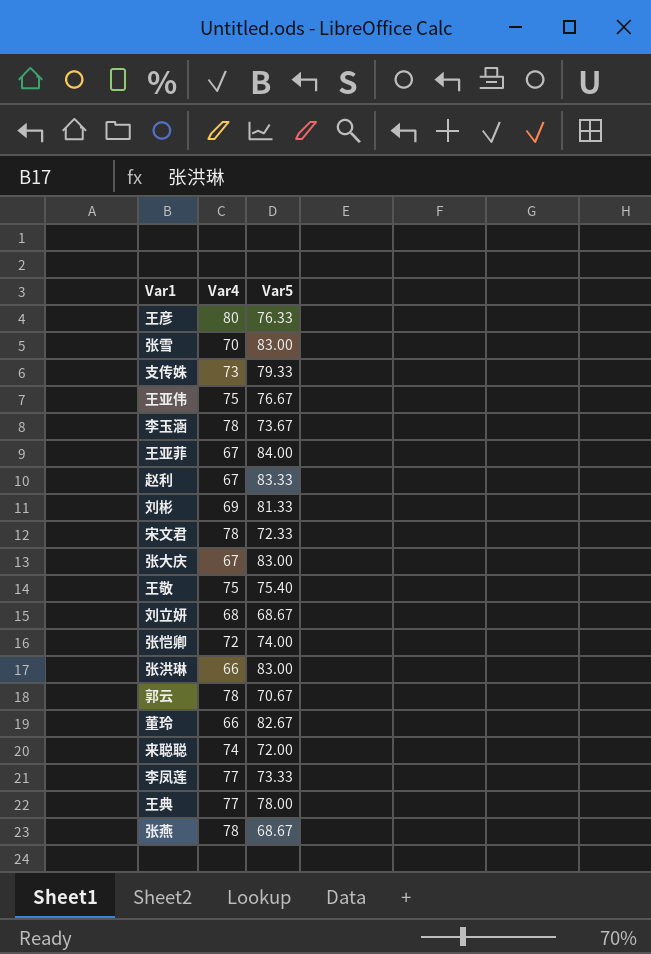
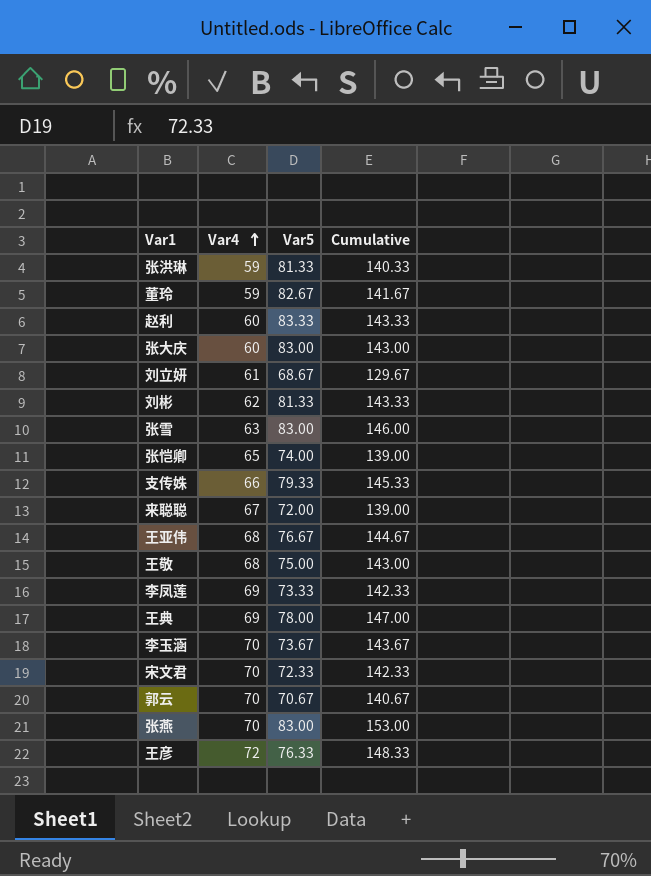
row order: none -> Var4 ascending
column Cumulative | formula: none -> [Var4] + [Var5]
row 王亚菲: 67 | 84.00 -> none
张洪琳 | Var4: 66 -> 59
张洪琳 | Var5: 83.00 -> 81.33
董玲 | Var4: 66 -> 59
赵利 | Var4: 67 -> 60
张大庆 | Var4: 67 -> 60
刘立妍 | Var4: 68 -> 61
刘彬 | Var4: 69 -> 62
张雪 | Var4: 70 -> 63
张恺卿 | Var4: 72 -> 65
支传姝 | Var4: 73 -> 66
来聪聪 | Var4: 74 -> 67
王亚伟 | Var4: 75 -> 68
王敬 | Var4: 75 -> 68
王敬 | Var5: 75.40 -> 75.00
李凤莲 | Var4: 77 -> 69
王典 | Var4: 77 -> 69
李玉涵 | Var4: 78 -> 70
宋文君 | Var4: 78 -> 70
郭云 | Var4: 78 -> 70
张燕 | Var4: 78 -> 70
张燕 | Var5: 68.67 -> 83.00
王彦 | Var4: 80 -> 72

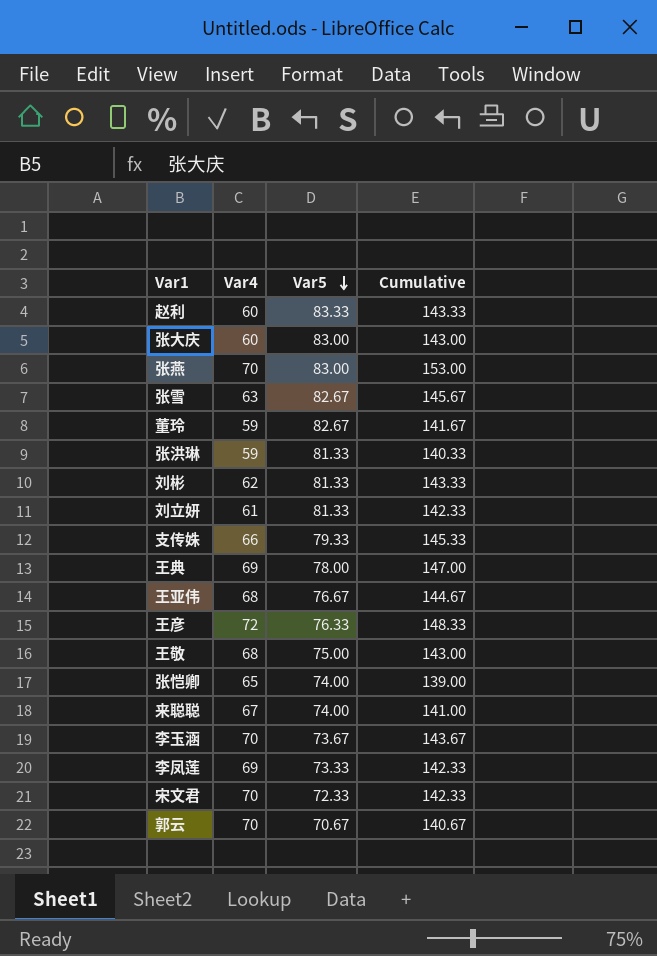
row order: Var4 ascending -> Var5 descending
张雪 | Var5: 83.00 -> 82.67
张雪 | Cumulative: 146.00 -> 145.67
刘立妍 | Var5: 68.67 -> 81.33
刘立妍 | Cumulative: 129.67 -> 142.33
来聪聪 | Var5: 72.00 -> 74.00
来聪聪 | Cumulative: 139.00 -> 141.00

